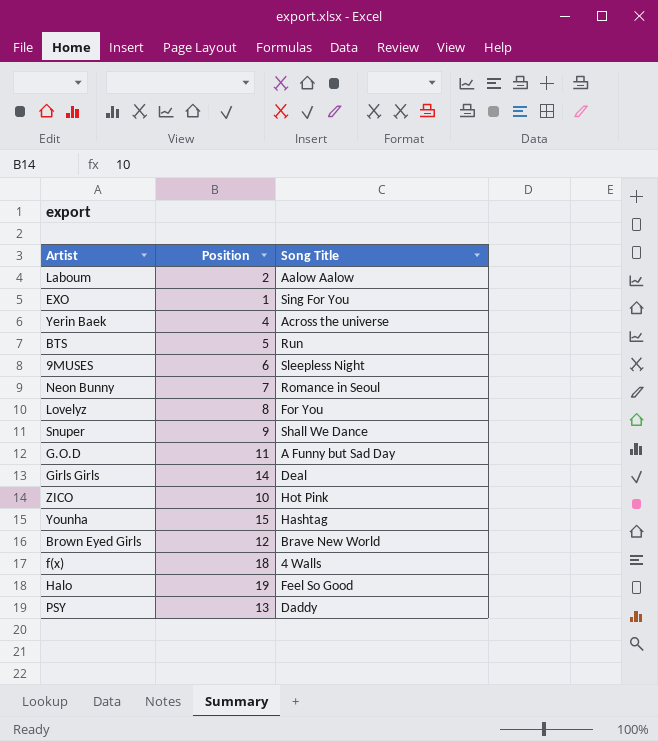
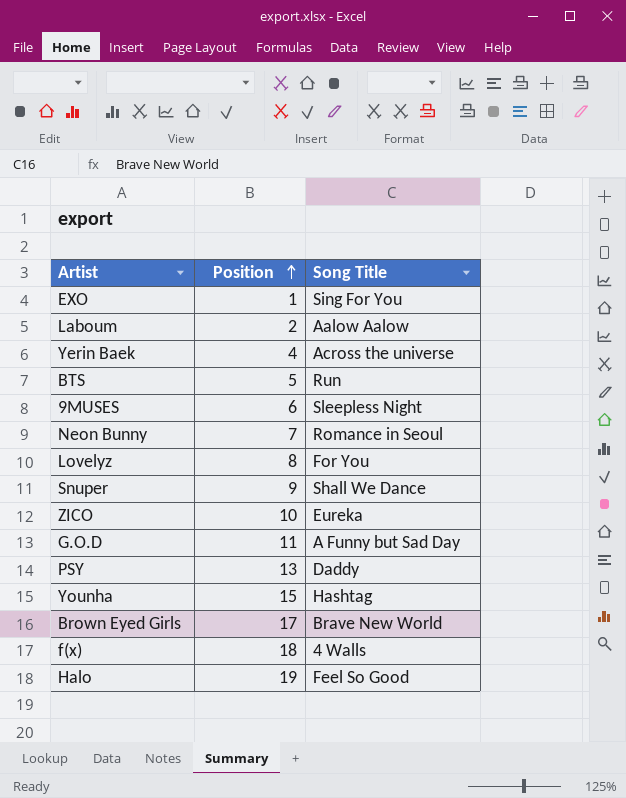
row order: none -> Position ascending
row Girls Girls: 14 | Deal -> none
ZICO | Song Title: Hot Pink -> Eureka
Brown Eyed Girls | Position: 12 -> 17

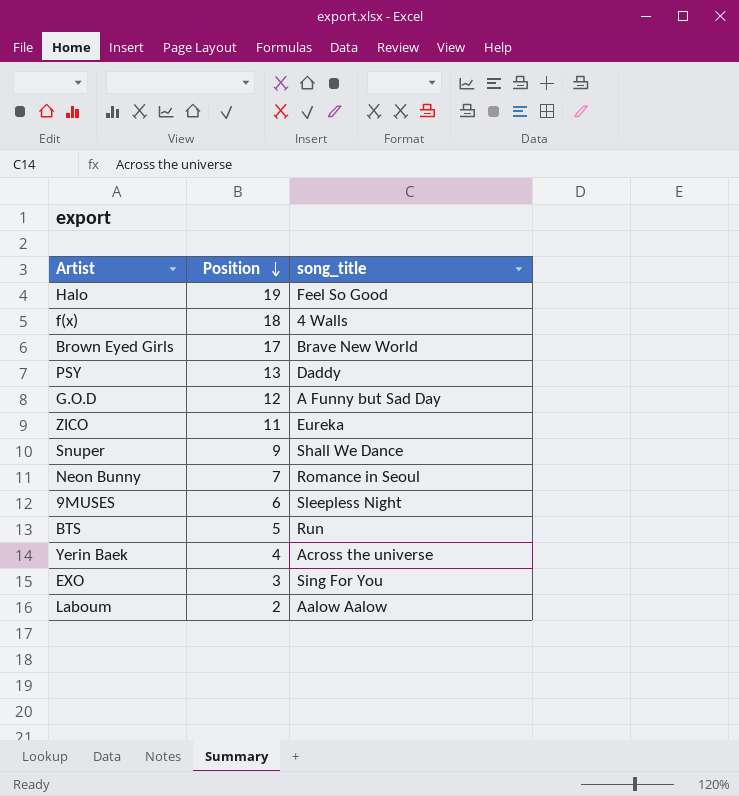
row order: Position ascending -> Position descending
column name: Song Title -> song_title
row Lovelyz: 8 | For You -> none
row Younha: 15 | Hashtag -> none
G.O.D | Position: 11 -> 12
ZICO | Position: 10 -> 11
EXO | Position: 1 -> 3

